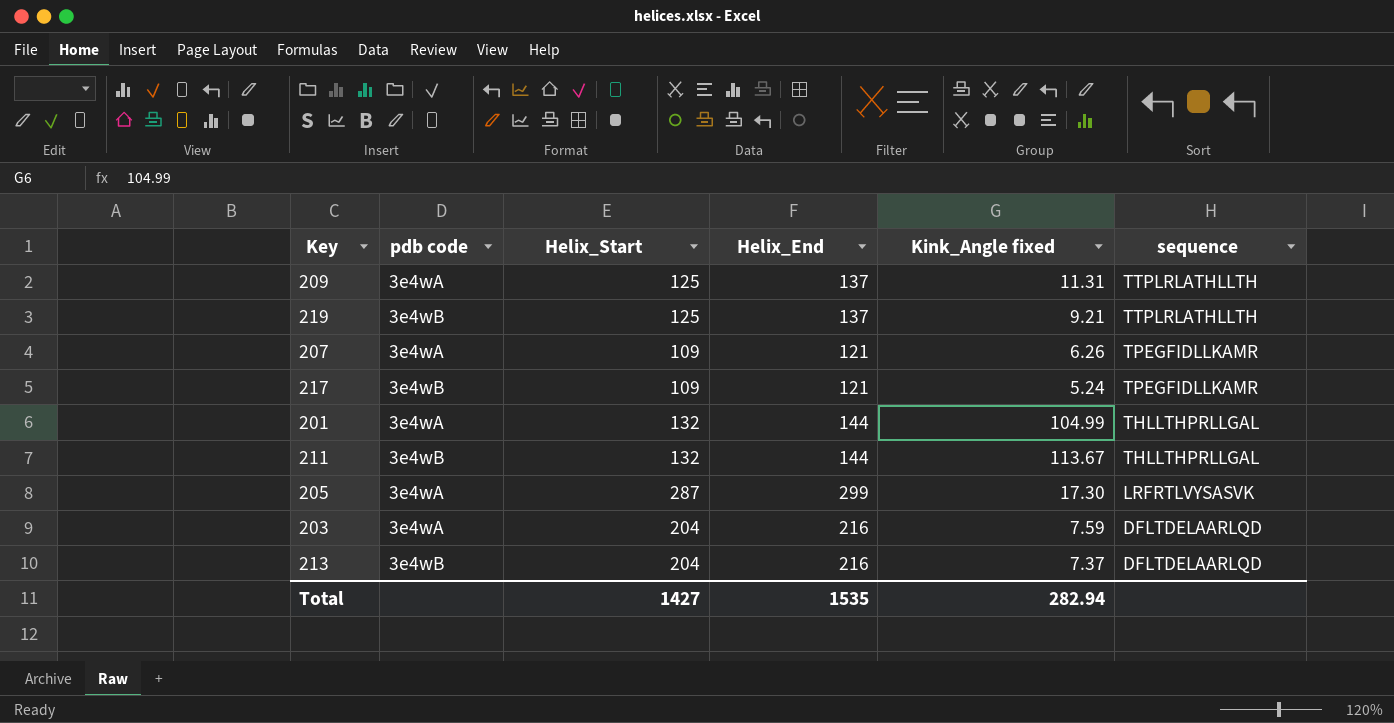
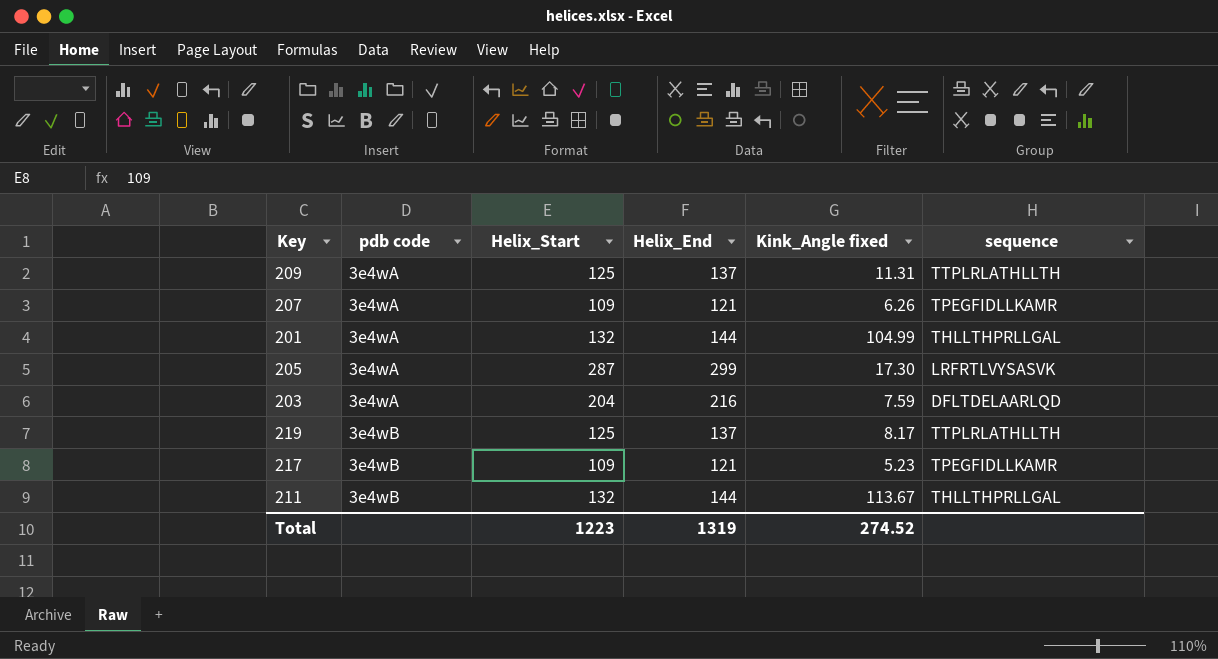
row order: sequence descending -> pdb code ascending
row 213: 3e4wB | 204 | 216 | 7.37 | DFLTDELAARLQD -> none
219 | Kink_Angle fixed: 9.21 -> 8.17
217 | Kink_Angle fixed: 5.24 -> 5.23
Total | Helix_Start: 1427 -> 1223
Total | Helix_End: 1535 -> 1319
Total | Kink_Angle fixed: 282.94 -> 274.52

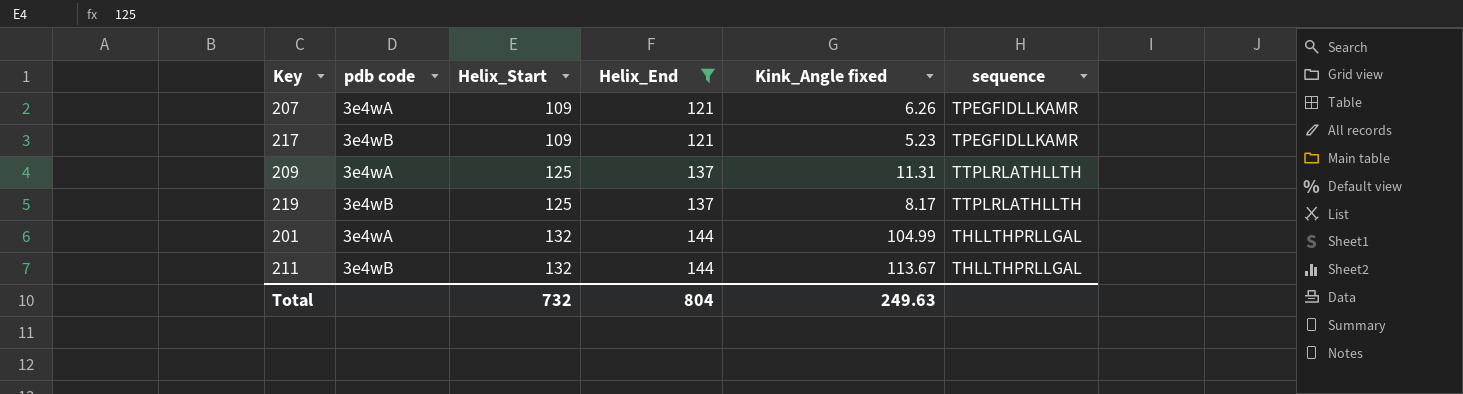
filter: none -> Helix_End <= 144
row order: pdb code ascending -> Helix_Start ascending
Total | Helix_Start: 1223 -> 732
Total | Helix_End: 1319 -> 804
Total | Kink_Angle fixed: 274.52 -> 249.63

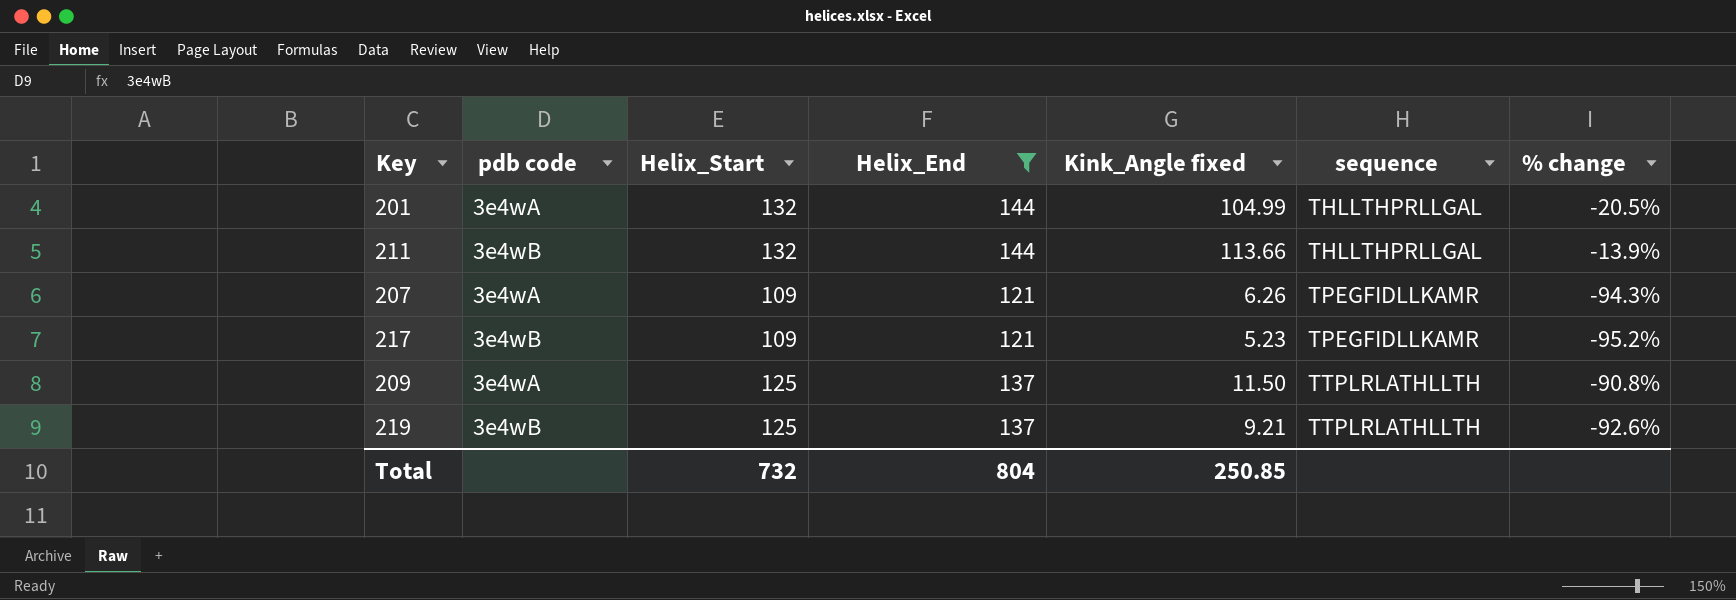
row order: Helix_Start ascending -> sequence ascending
column % change | formula: none -> ([Kink_Angle fixed] - [Helix_Start]) / [Helix_Start]
211 | Kink_Angle fixed: 113.67 -> 113.66
209 | Kink_Angle fixed: 11.31 -> 11.50
219 | Kink_Angle fixed: 8.17 -> 9.21
Total | Kink_Angle fixed: 249.63 -> 250.85

